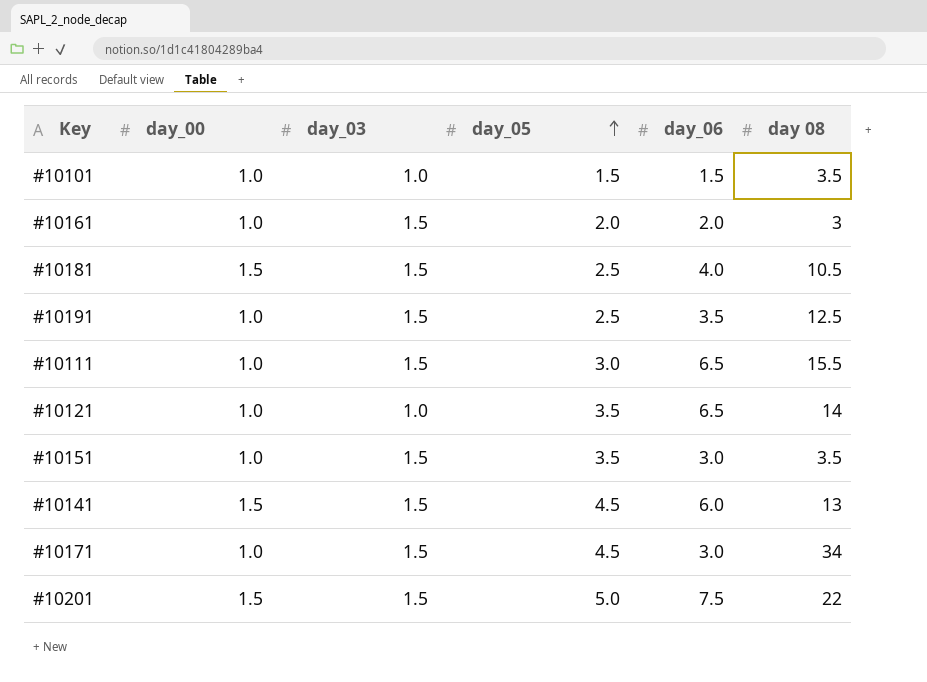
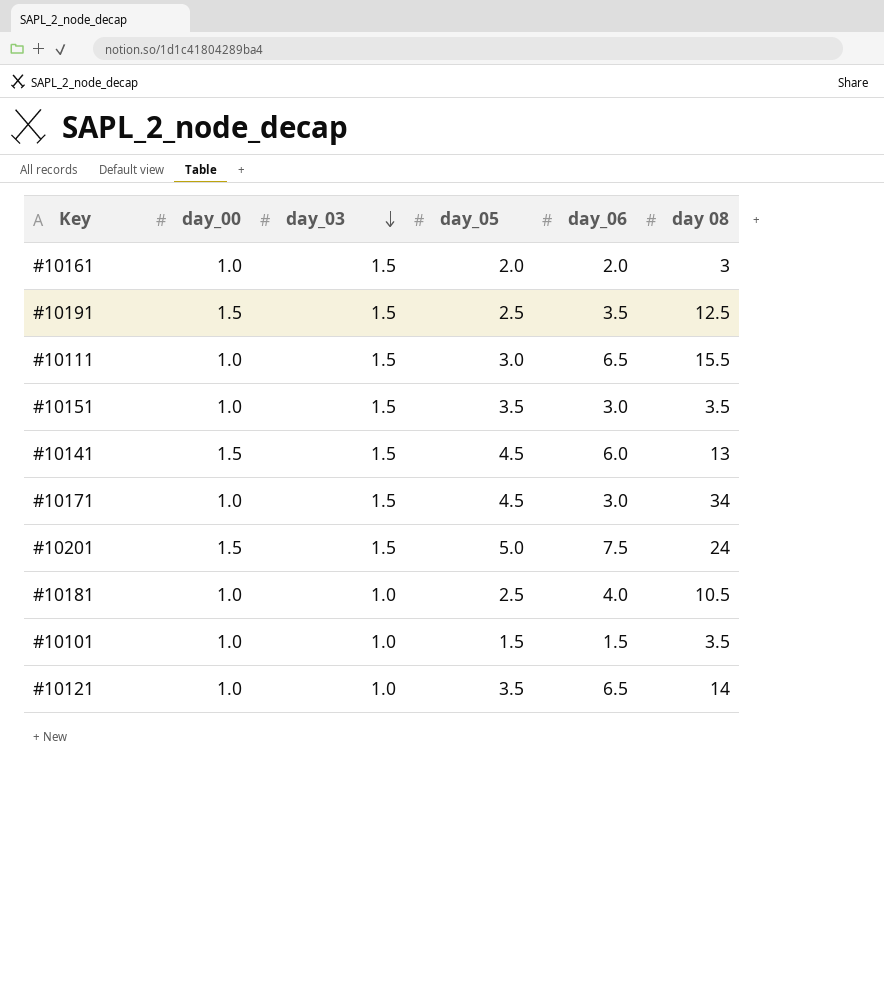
row order: day_05 ascending -> day_03 descending
#10191 | day_00: 1.0 -> 1.5
#10201 | day 08: 22 -> 24
#10181 | day_00: 1.5 -> 1.0
#10181 | day_03: 1.5 -> 1.0

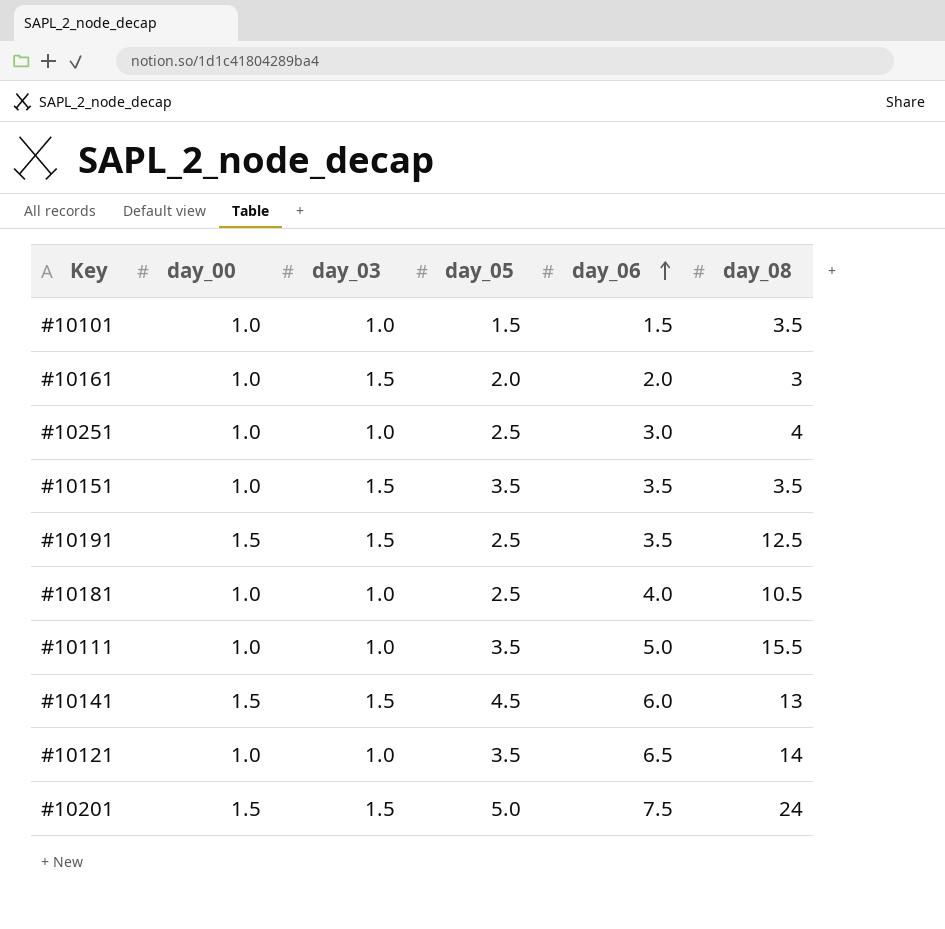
row order: day_03 descending -> day_06 ascending
column name: day 08 -> day_08
row #10171: 1.0 | 1.5 | 4.5 | 3.0 | 34 -> none
row #10251: none -> 1.0 | 1.0 | 2.5 | 3.0 | 4
#10151 | day_06: 3.0 -> 3.5
#10111 | day_03: 1.5 -> 1.0
#10111 | day_05: 3.0 -> 3.5
#10111 | day_06: 6.5 -> 5.0

